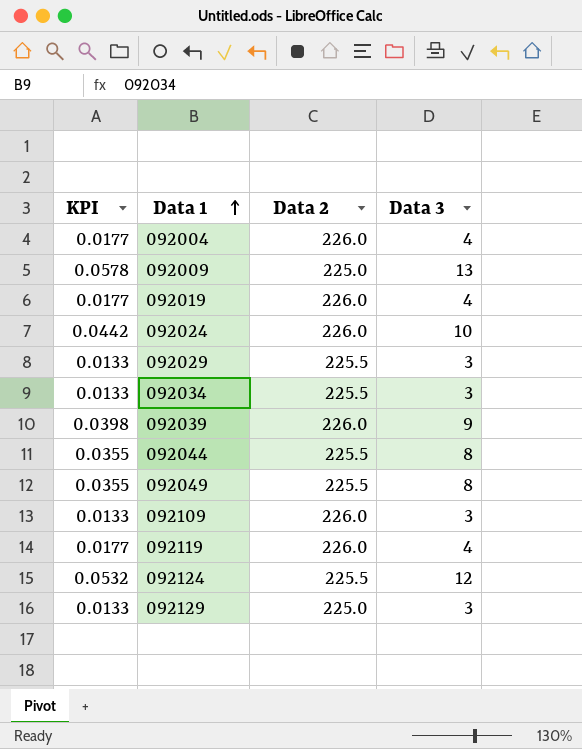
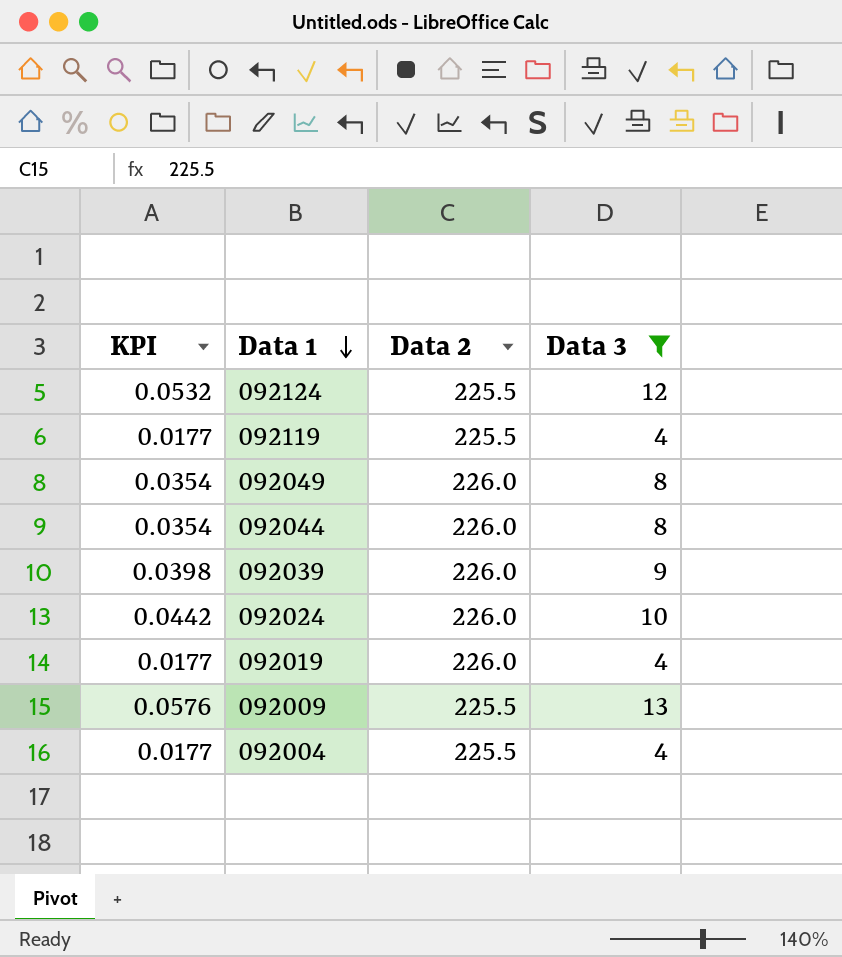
filter: none -> Data 3 != 3
row order: Data 1 ascending -> Data 1 descending
092119 | Data 2: 226.0 -> 225.5
092049 | KPI: 0.0355 -> 0.0354
092049 | Data 2: 225.5 -> 226.0
092044 | KPI: 0.0355 -> 0.0354
092044 | Data 2: 225.5 -> 226.0
092009 | KPI: 0.0578 -> 0.0576
092009 | Data 2: 225.0 -> 225.5
092004 | Data 2: 226.0 -> 225.5

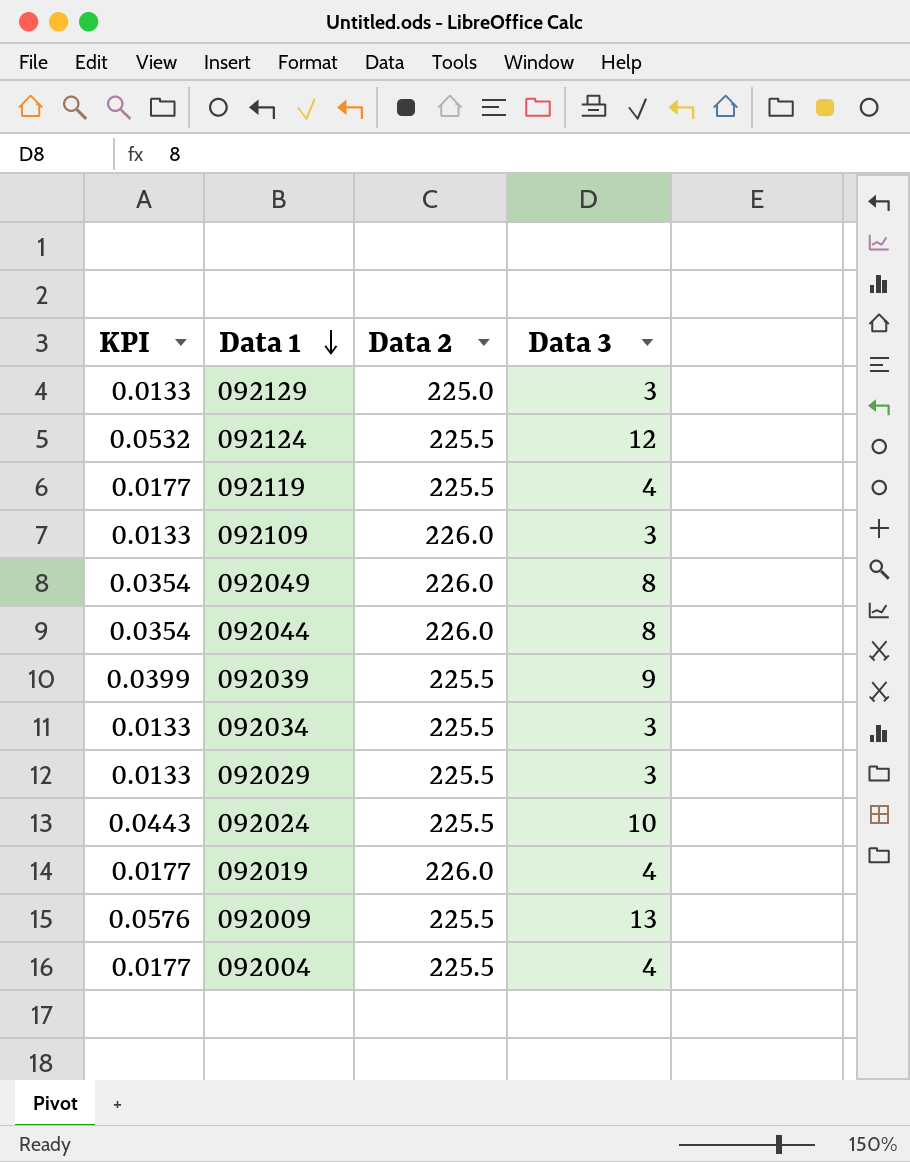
filter: Data 3 != 3 -> none
092039 | KPI: 0.0398 -> 0.0399
092039 | Data 2: 226.0 -> 225.5
092024 | KPI: 0.0442 -> 0.0443
092024 | Data 2: 226.0 -> 225.5

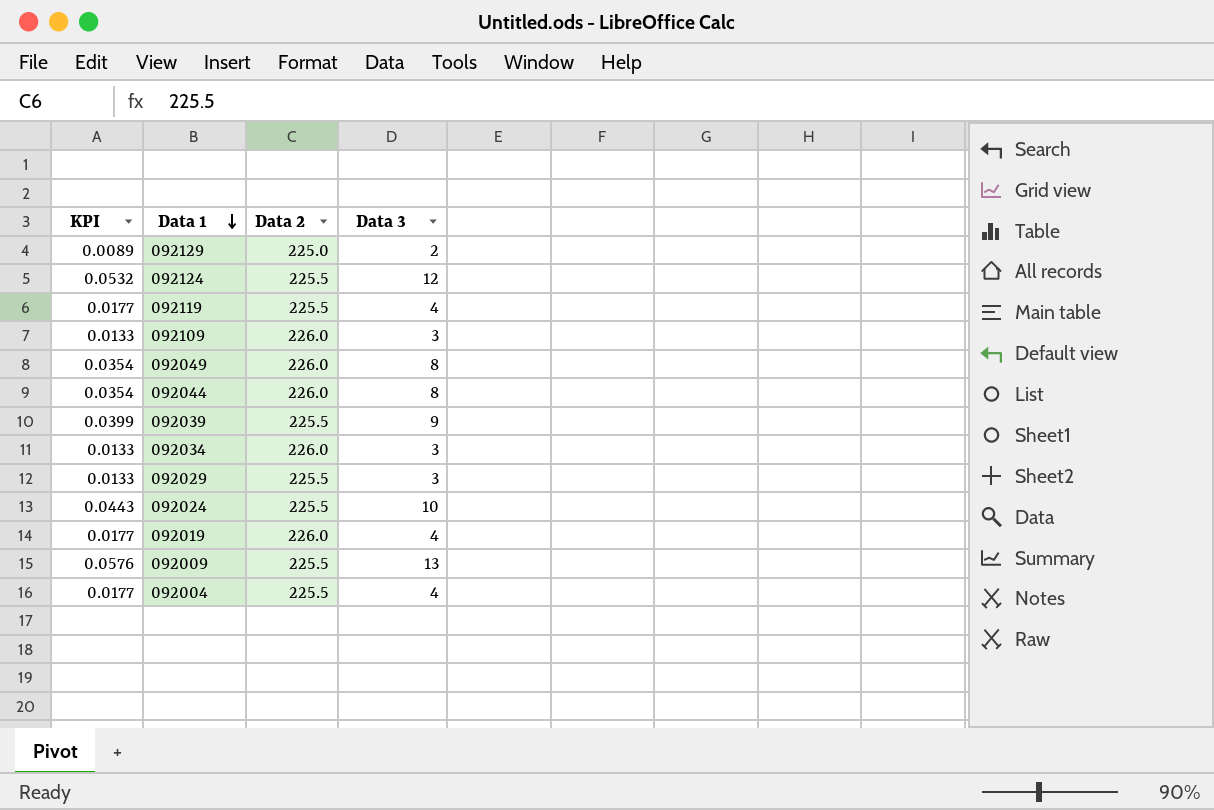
092129 | KPI: 0.0133 -> 0.0089
092129 | Data 3: 3 -> 2
092034 | Data 2: 225.5 -> 226.0

